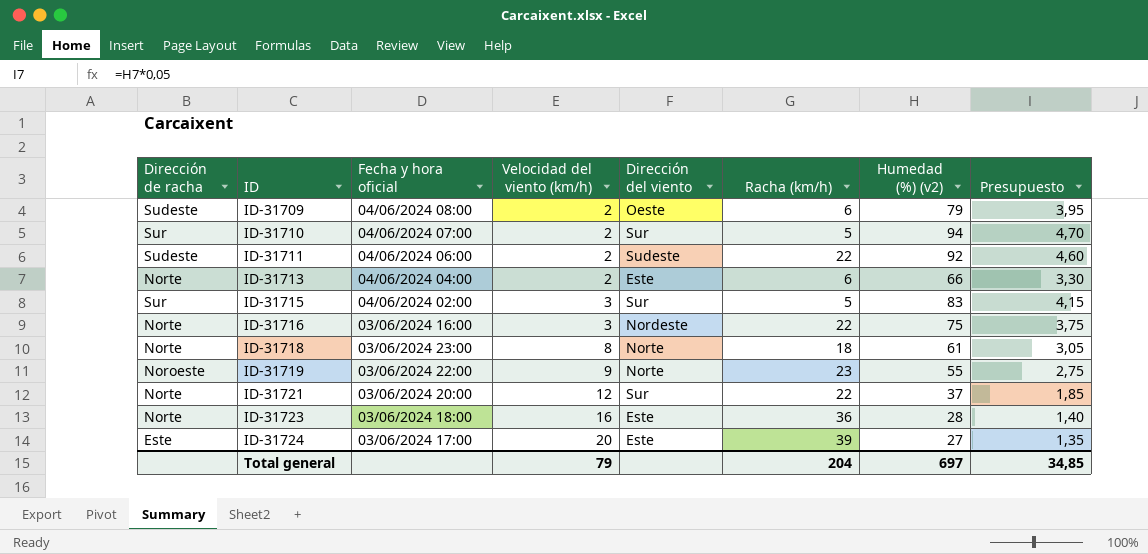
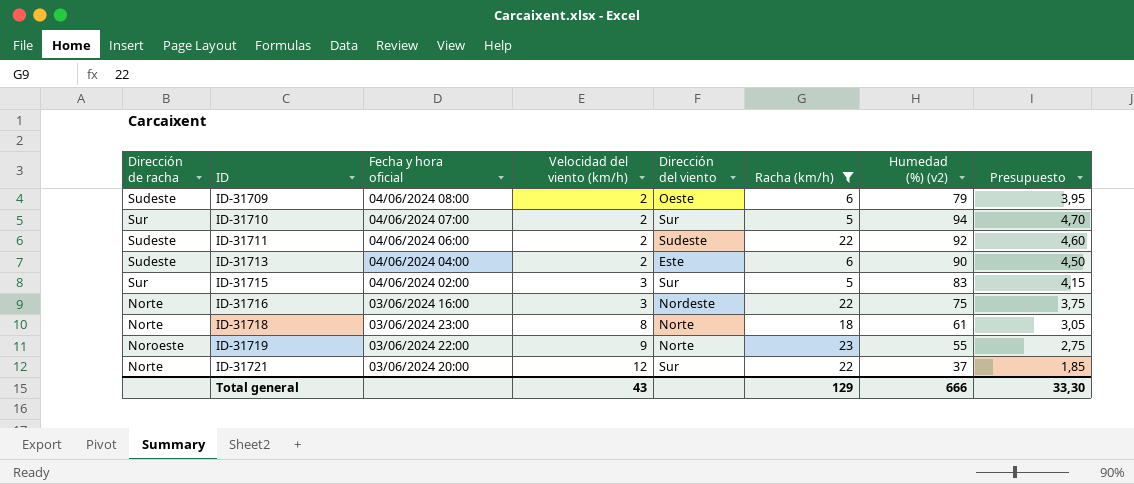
filter: none -> Racha (km/h) <= 23
ID-31713 | Dirección de racha: Norte -> Sudeste
ID-31713 | Humedad (%) (v2): 66 -> 90
ID-31713 | Presupuesto: 3,30 -> 4,50
Total general | Velocidad del viento (km/h): 79 -> 43
Total general | Racha (km/h): 204 -> 129
Total general | Humedad (%) (v2): 697 -> 666
Total general | Presupuesto: 34,85 -> 33,30

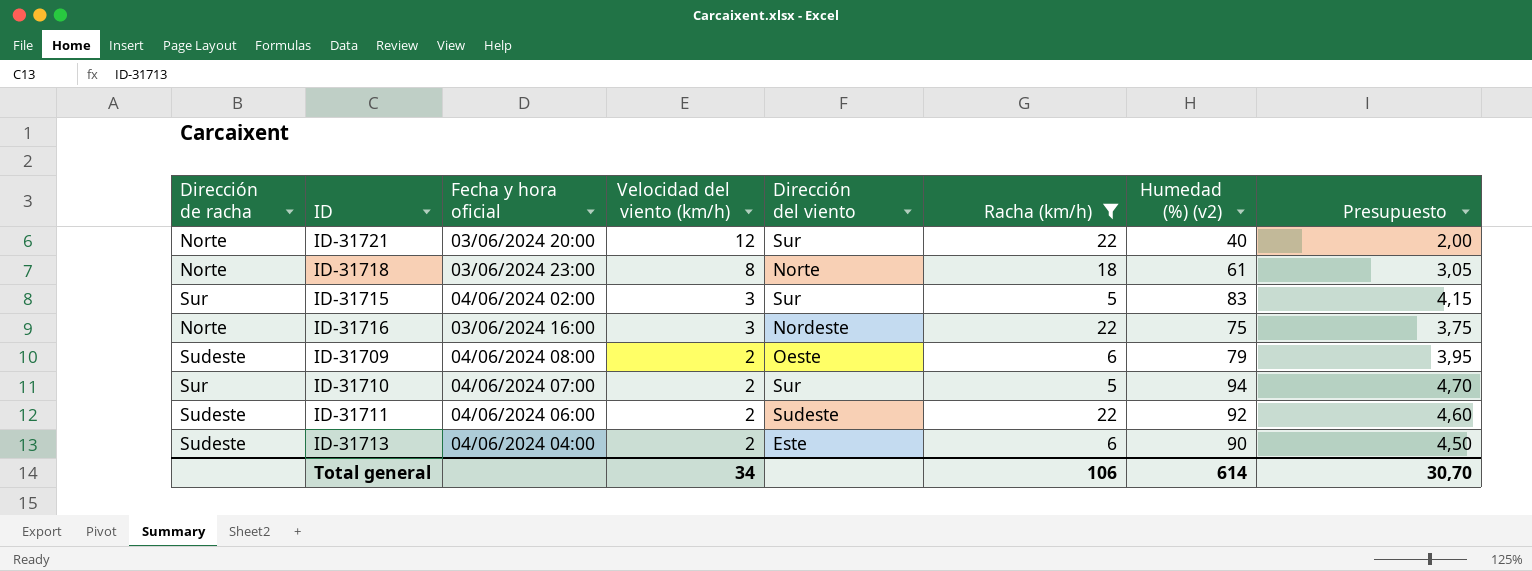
row order: ID ascending -> Velocidad del viento (km/h) descending
row ID-31719: Noroeste | 03/06/2024 22:00 | 9 | Norte | 23 | 55 | 2,75 -> none
ID-31721 | Humedad (%) (v2): 37 -> 40
ID-31721 | Presupuesto: 1,85 -> 2,00
Total general | Velocidad del viento (km/h): 43 -> 34
Total general | Racha (km/h): 129 -> 106
Total general | Humedad (%) (v2): 666 -> 614
Total general | Presupuesto: 33,30 -> 30,70

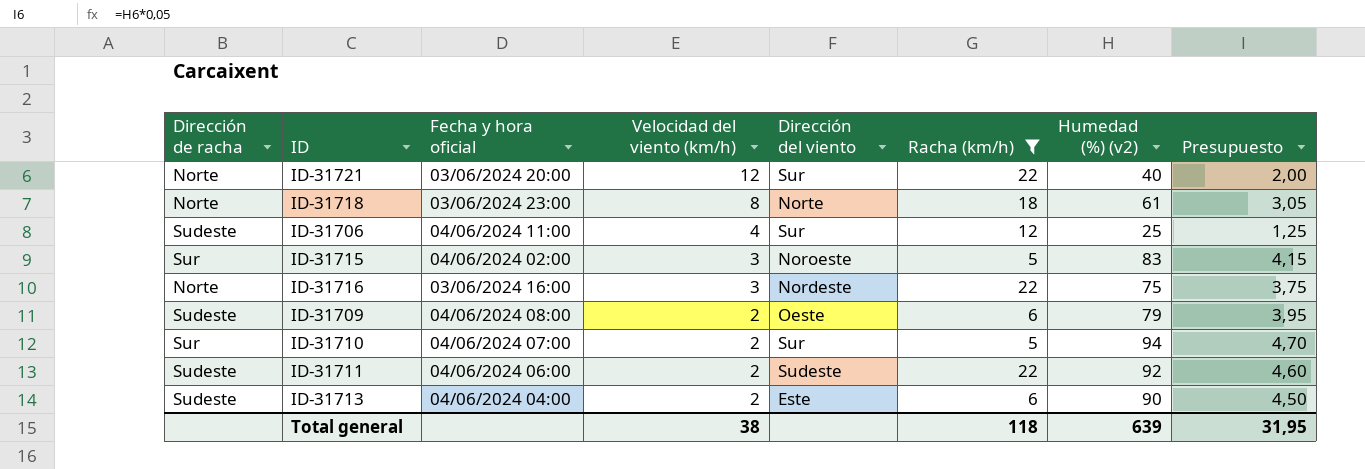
row ID-31706: none -> Sudeste | 04/06/2024 11:00 | 4 | Sur | 12 | 25 | 1,25
ID-31715 | Dirección del viento: Sur -> Noroeste
Total general | Velocidad del viento (km/h): 34 -> 38
Total general | Racha (km/h): 106 -> 118
Total general | Humedad (%) (v2): 614 -> 639
Total general | Presupuesto: 30,70 -> 31,95

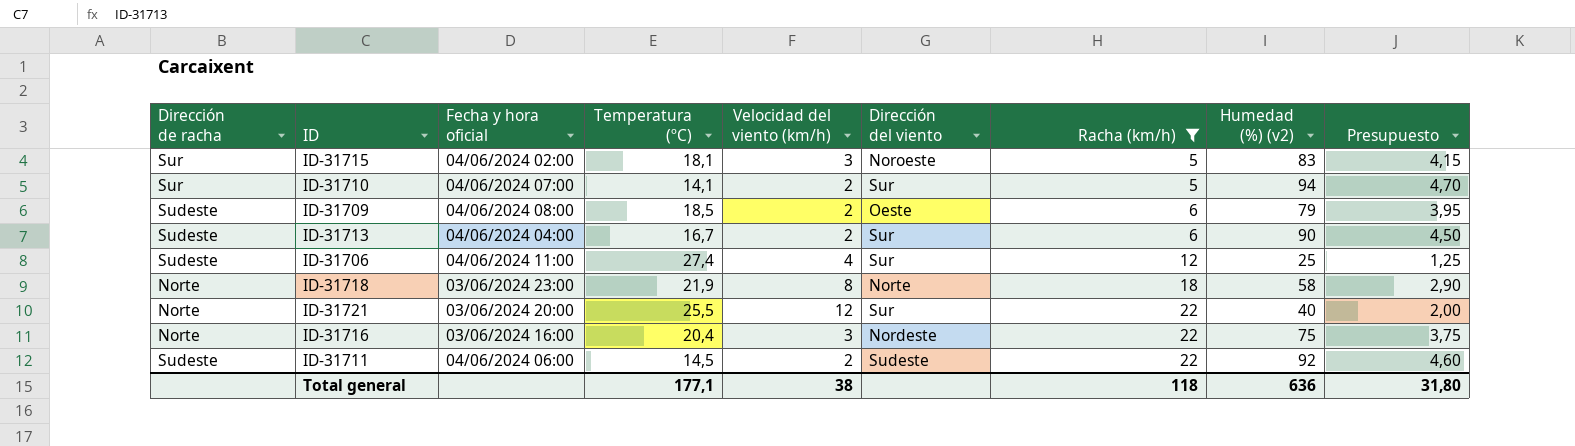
row order: Velocidad del viento (km/h) descending -> Racha (km/h) ascending
column Temperatura (ºC) | position: none -> 4
ID-31713 | Dirección del viento: Este -> Sur
ID-31718 | Humedad (%) (v2): 61 -> 58
ID-31718 | Presupuesto: 3,05 -> 2,90
Total general | Humedad (%) (v2): 639 -> 636
Total general | Presupuesto: 31,95 -> 31,80

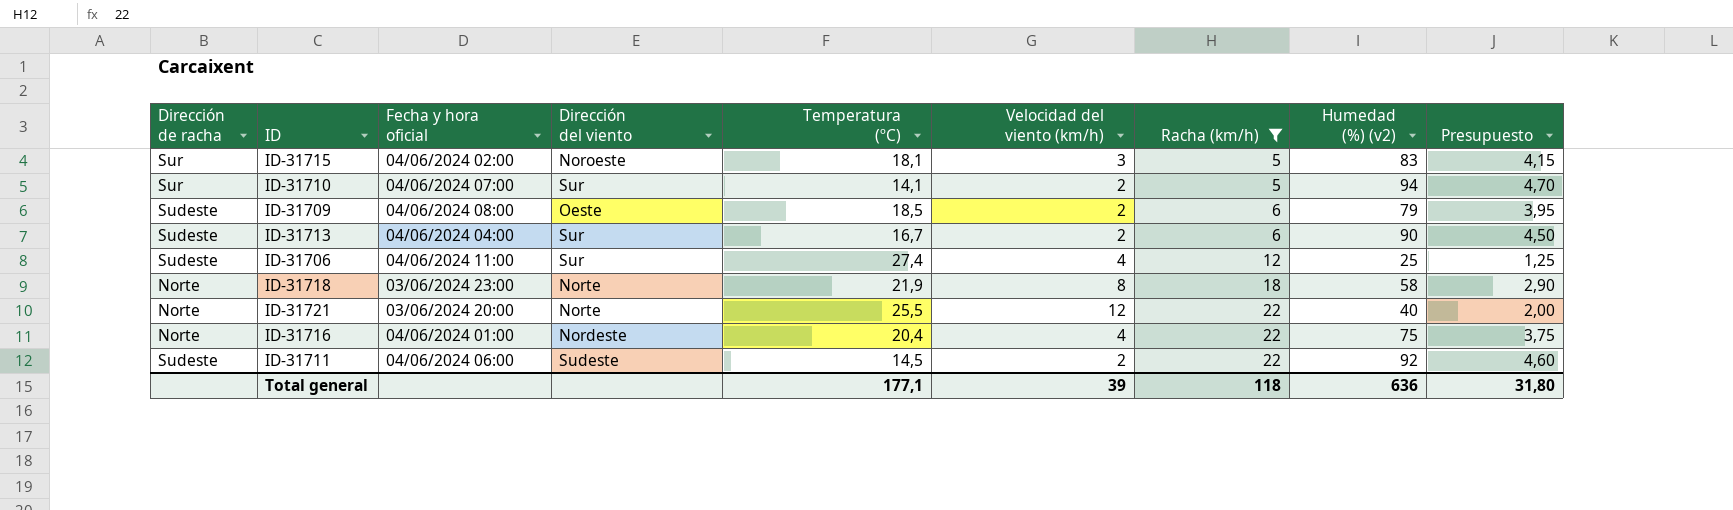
column Dirección del viento | position: 6 -> 4
ID-31721 | Dirección del viento: Sur -> Norte
ID-31716 | Fecha y hora oficial: 03/06/2024 16:00 -> 04/06/2024 01:00
ID-31716 | Velocidad del viento (km/h): 3 -> 4
Total general | Velocidad del viento (km/h): 38 -> 39

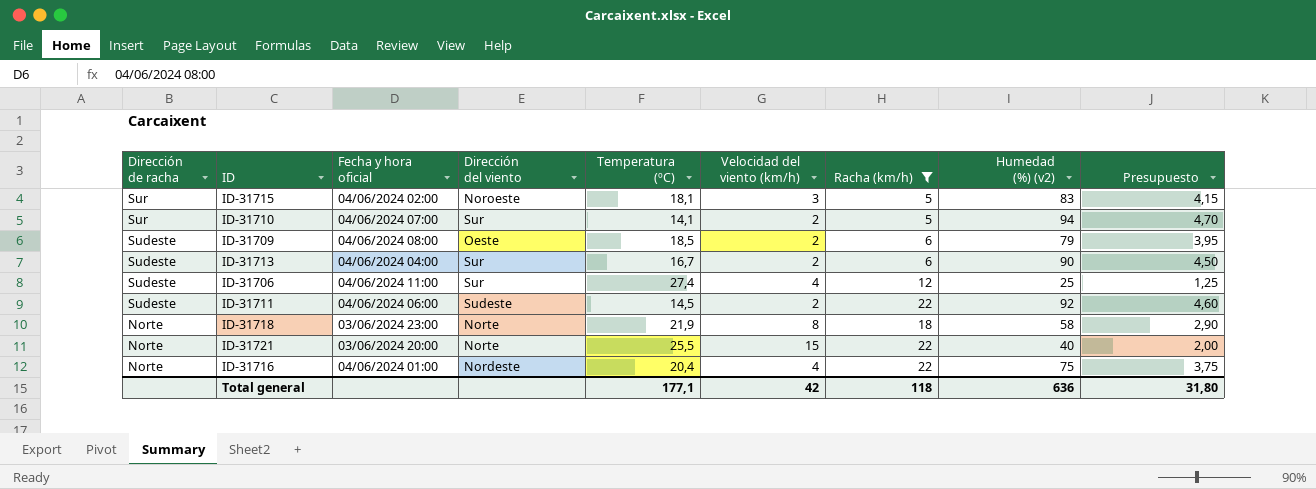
row order: Racha (km/h) ascending -> Dirección de racha descending
ID-31721 | Velocidad del viento (km/h): 12 -> 15
Total general | Velocidad del viento (km/h): 39 -> 42

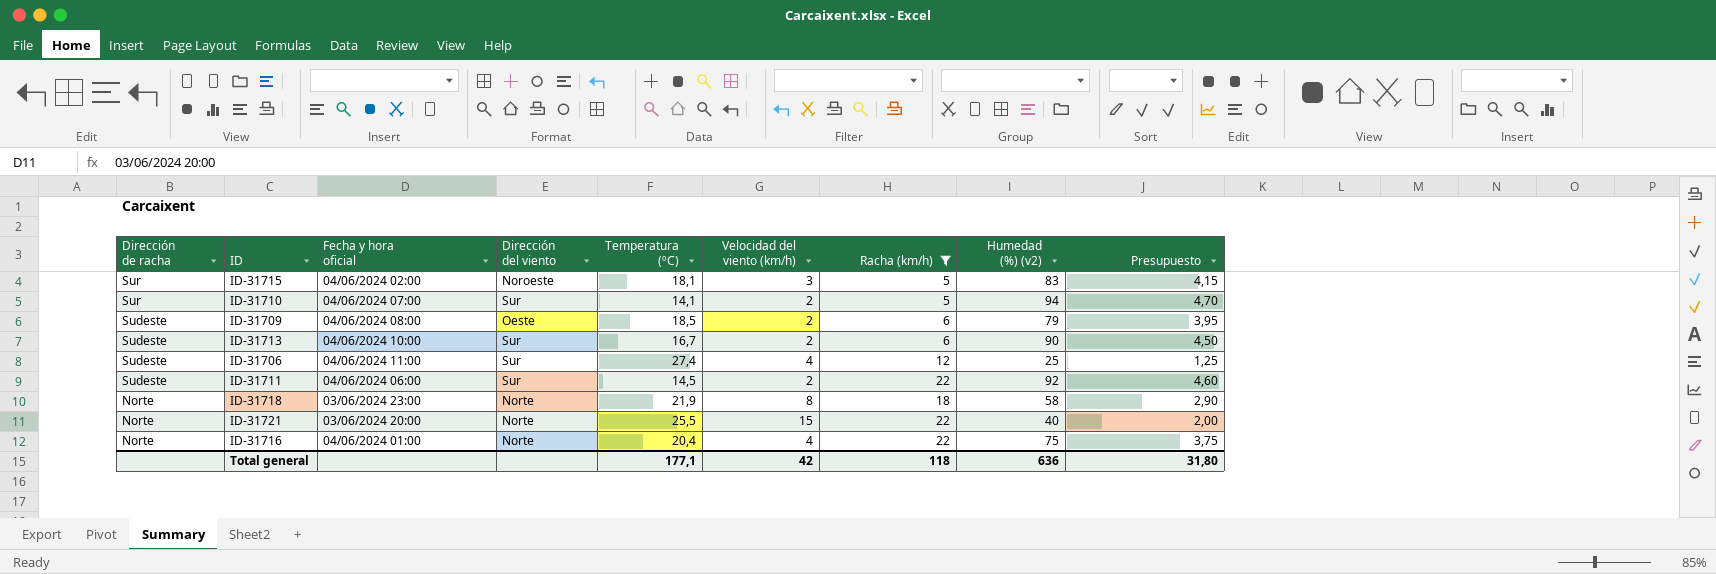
ID-31713 | Fecha y hora oficial: 04/06/2024 04:00 -> 04/06/2024 10:00
ID-31711 | Dirección del viento: Sudeste -> Sur
ID-31716 | Dirección del viento: Nordeste -> Norte

